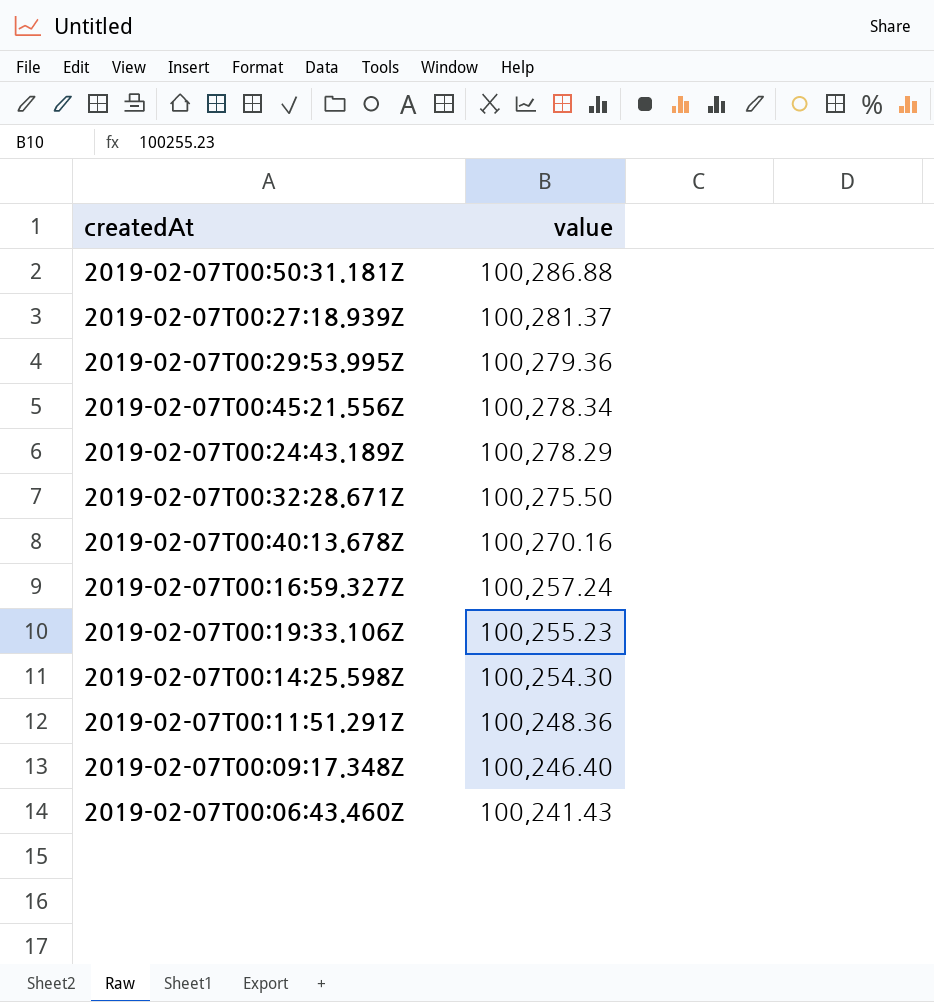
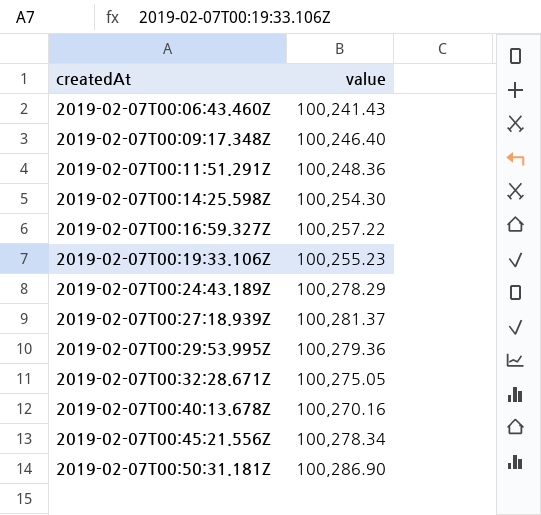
row order: value descending -> createdAt ascending
2019-02-07T00:16:59.327Z | value: 100,257.24 -> 100,257.22
2019-02-07T00:32:28.671Z | value: 100,275.50 -> 100,275.05
2019-02-07T00:50:31.181Z | value: 100,286.88 -> 100,286.90

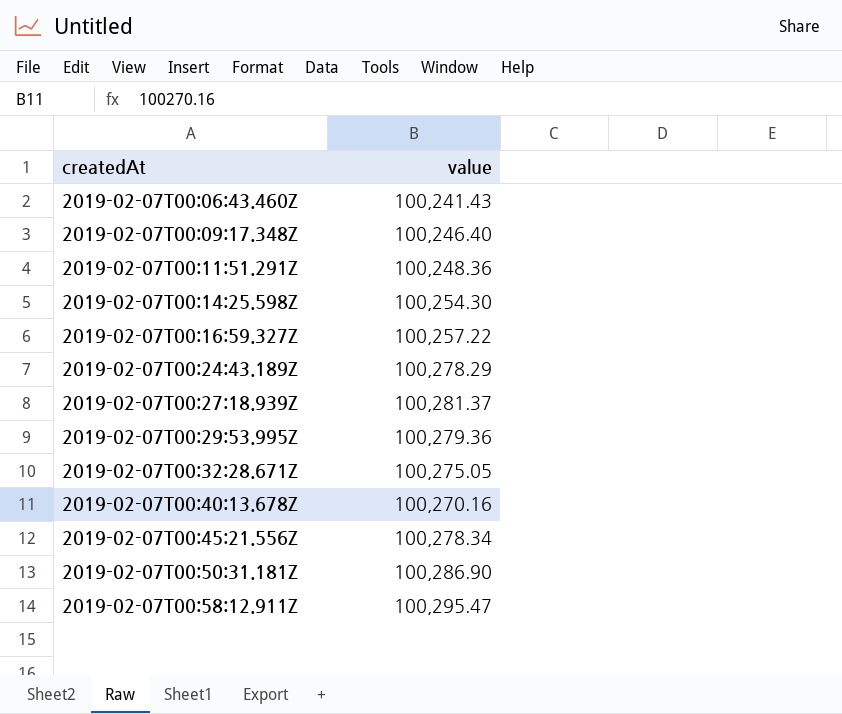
row 2019-02-07T00:19:33.106Z: 100,255.23 -> none
row 2019-02-07T00:58:12.911Z: none -> 100,295.47

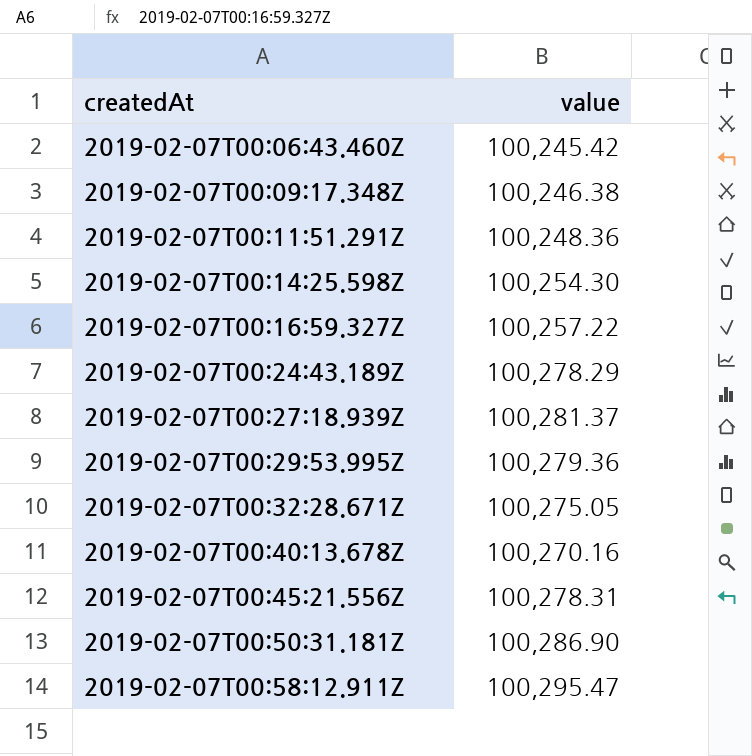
2019-02-07T00:06:43.460Z | value: 100,241.43 -> 100,245.42
2019-02-07T00:09:17.348Z | value: 100,246.40 -> 100,246.38
2019-02-07T00:45:21.556Z | value: 100,278.34 -> 100,278.31

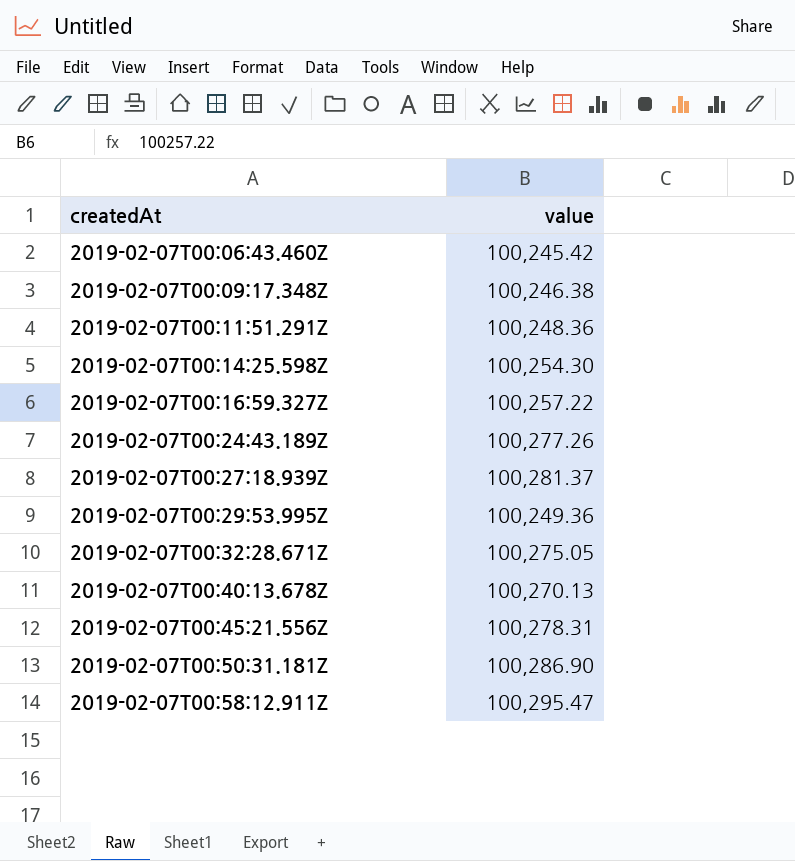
2019-02-07T00:24:43.189Z | value: 100,278.29 -> 100,277.26
2019-02-07T00:29:53.995Z | value: 100,279.36 -> 100,249.36
2019-02-07T00:40:13.678Z | value: 100,270.16 -> 100,270.13

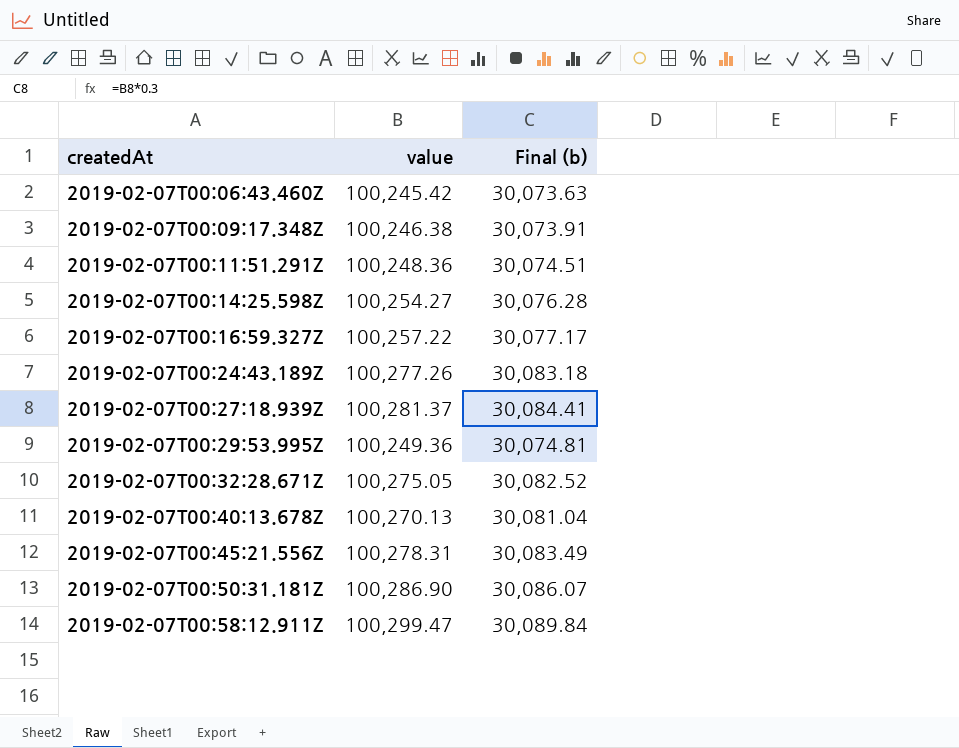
column Final (b) | formula: none -> [value] * 0.3
2019-02-07T00:14:25.598Z | value: 100,254.30 -> 100,254.27
2019-02-07T00:58:12.911Z | value: 100,295.47 -> 100,299.47

